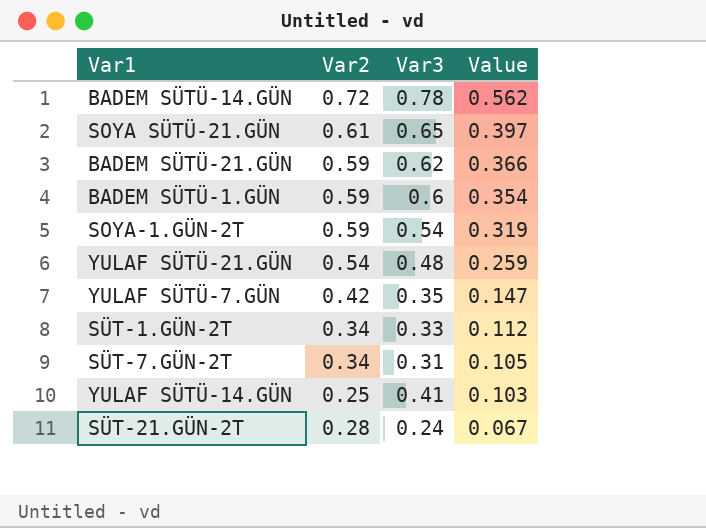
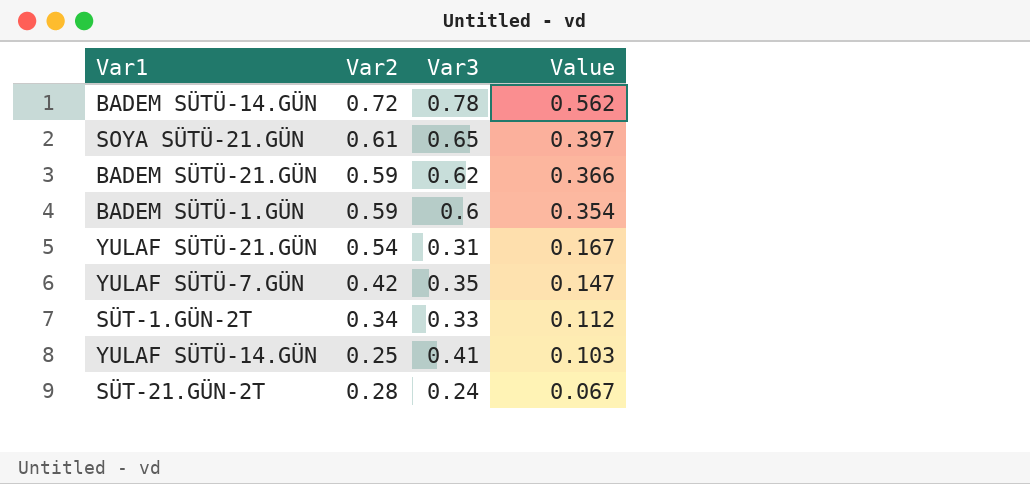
row SOYA-1.GÜN-2T: 0.59 | 0.54 | 0.319 -> none
row SÜT-7.GÜN-2T: 0.34 | 0.31 | 0.105 -> none
YULAF SÜTÜ-21.GÜN | Var3: 0.48 -> 0.31
YULAF SÜTÜ-21.GÜN | Value: 0.259 -> 0.167

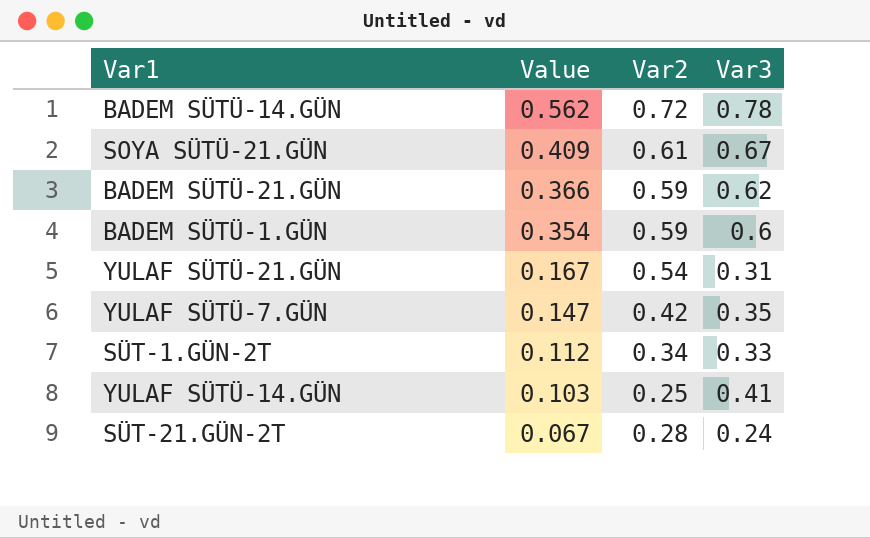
column Value | position: 4 -> 2
SOYA SÜTÜ-21.GÜN | Value: 0.397 -> 0.409
SOYA SÜTÜ-21.GÜN | Var3: 0.65 -> 0.67

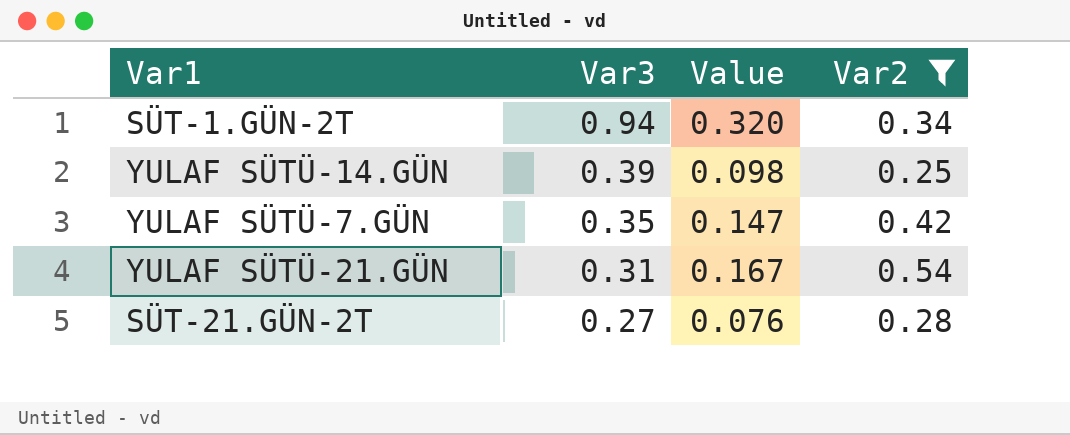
filter: none -> Var2 <= 0.54
row order: Value descending -> Var3 descending
column Var3 | position: 4 -> 2
SÜT-1.GÜN-2T | Var3: 0.33 -> 0.94
SÜT-1.GÜN-2T | Value: 0.112 -> 0.320
YULAF SÜTÜ-14.GÜN | Var3: 0.41 -> 0.39
YULAF SÜTÜ-14.GÜN | Value: 0.103 -> 0.098
SÜT-21.GÜN-2T | Var3: 0.24 -> 0.27
SÜT-21.GÜN-2T | Value: 0.067 -> 0.076

